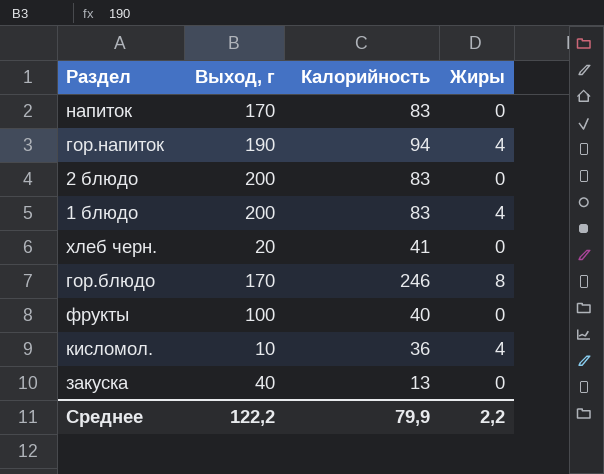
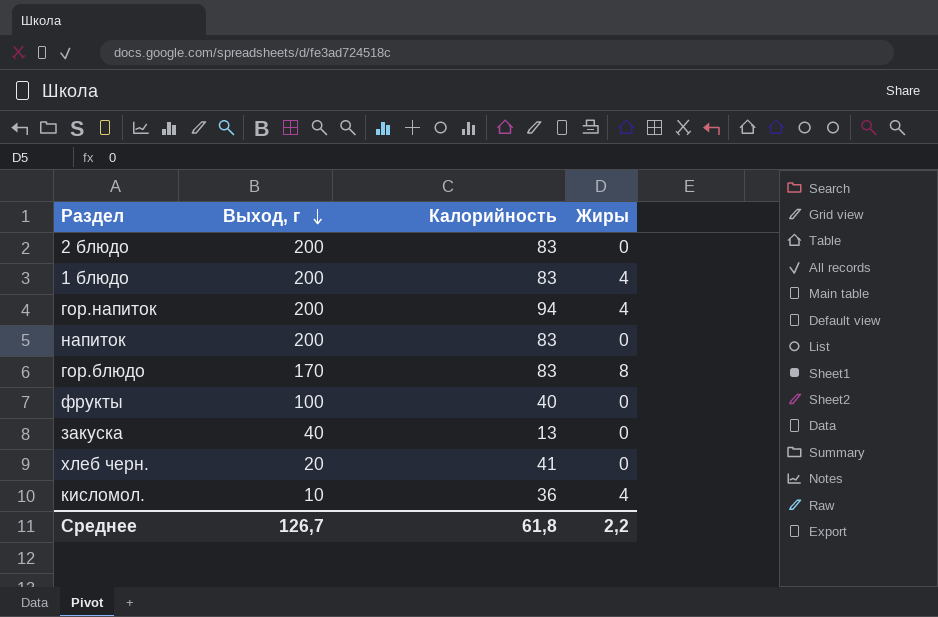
row order: none -> Выход, г descending
гор.напиток | Выход, г: 190 -> 200
напиток | Выход, г: 170 -> 200
гор.блюдо | Калорийность: 246 -> 83
Среднее | Выход, г: 122,2 -> 126,7
Среднее | Калорийность: 79,9 -> 61,8

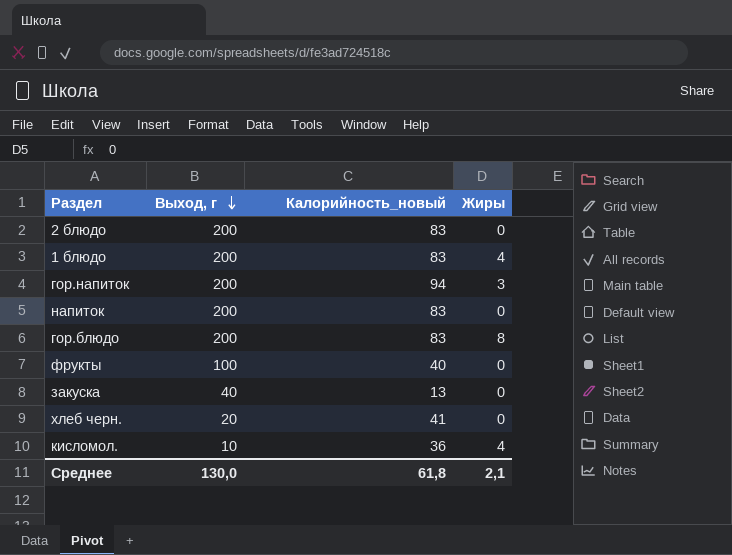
column name: Калорийность -> Калорийность_новый
гор.напиток | Жиры: 4 -> 3
гор.блюдо | Выход, г: 170 -> 200
Среднее | Выход, г: 126,7 -> 130,0
Среднее | Жиры: 2,2 -> 2,1

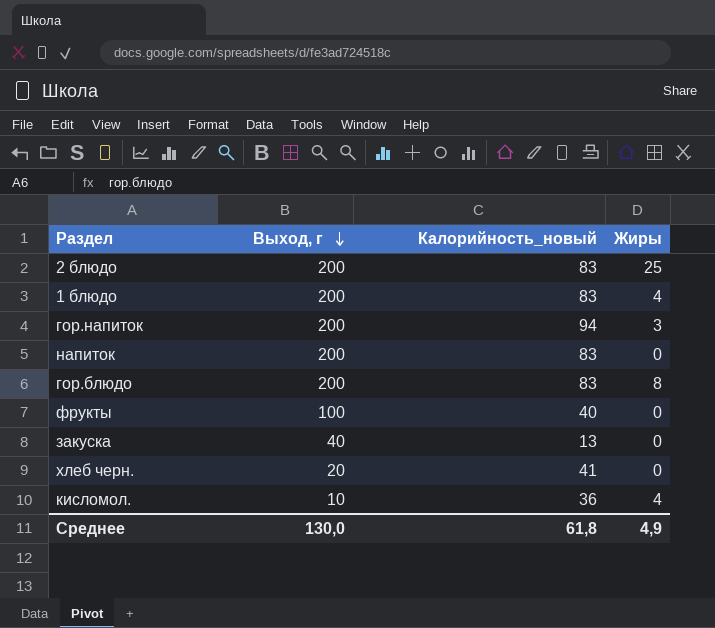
2 блюдо | Жиры: 0 -> 25
Среднее | Жиры: 2,1 -> 4,9

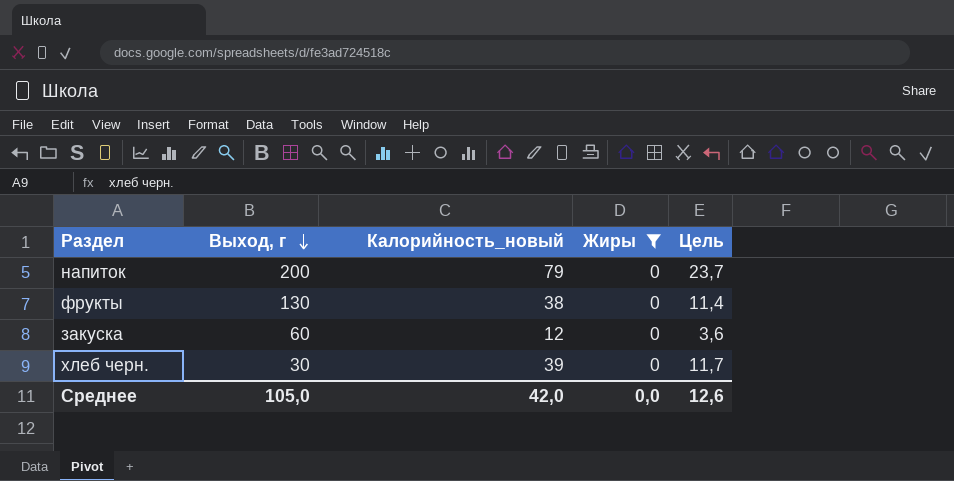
filter: none -> Жиры = 0
column Цель | formula: none -> [Калорийность_новый] * 0,3
напиток | Калорийность_новый: 83 -> 79
фрукты | Выход, г: 100 -> 130
фрукты | Калорийность_новый: 40 -> 38
закуска | Выход, г: 40 -> 60
закуска | Калорийность_новый: 13 -> 12
хлеб черн. | Выход, г: 20 -> 30
хлеб черн. | Калорийность_новый: 41 -> 39
Среднее | Выход, г: 130,0 -> 105,0
Среднее | Калорийность_новый: 61,8 -> 42,0
Среднее | Жиры: 4,9 -> 0,0

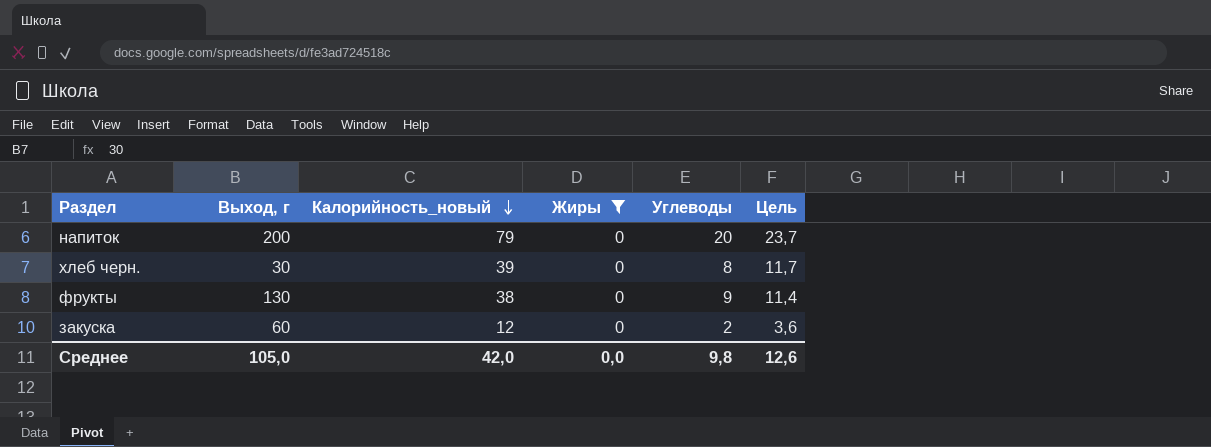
row order: Выход, г descending -> Калорийность_новый descending
column Углеводы | position: none -> 5

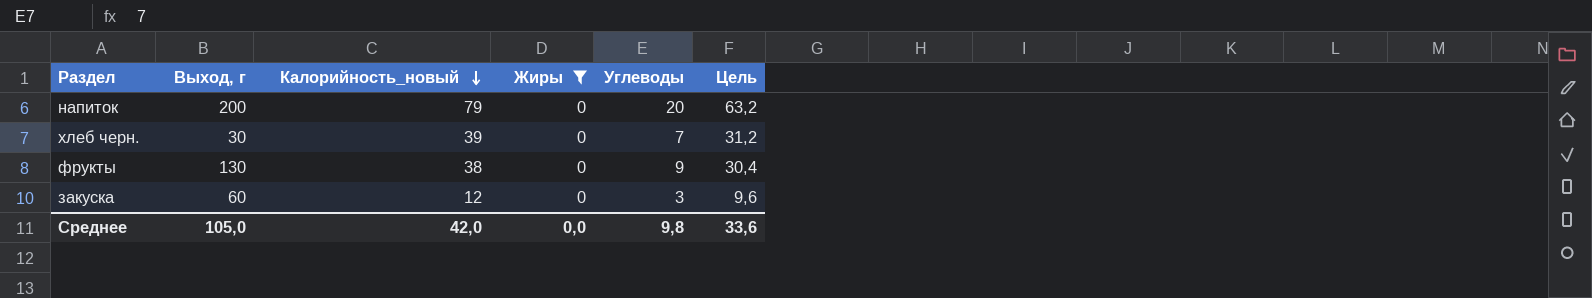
column Цель | formula: [Калорийность_новый] * 0,3 -> [Калорийность_новый] * 0,8
хлеб черн. | Углеводы: 8 -> 7
закуска | Углеводы: 2 -> 3
Среднее | Цель: 12,6 -> 33,6

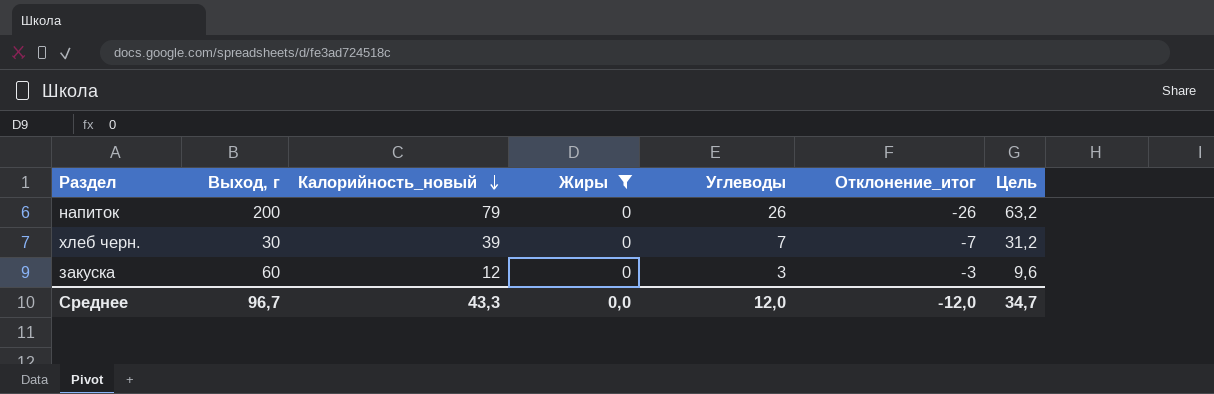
column Отклонение_итог | formula: none -> [Жиры] - [Углеводы]
row фрукты: 130 | 38 | 0 | 9 | 30,4 -> none
напиток | Углеводы: 20 -> 26
Среднее | Выход, г: 105,0 -> 96,7
Среднее | Калорийность_новый: 42,0 -> 43,3
Среднее | Углеводы: 9,8 -> 12,0
Среднее | Цель: 33,6 -> 34,7

